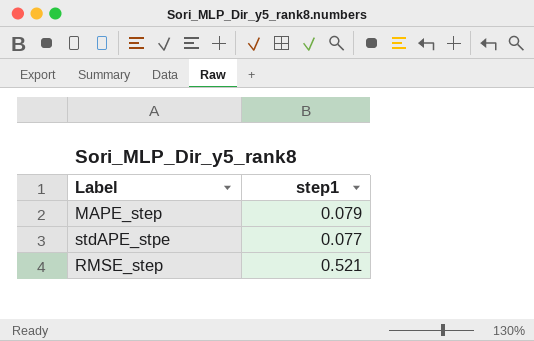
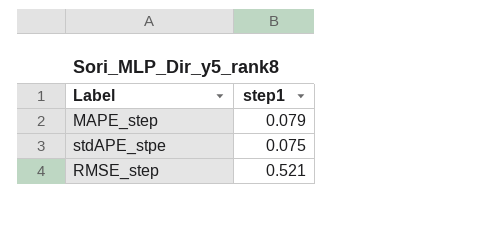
stdAPE_stpe | step1: 0.077 -> 0.075

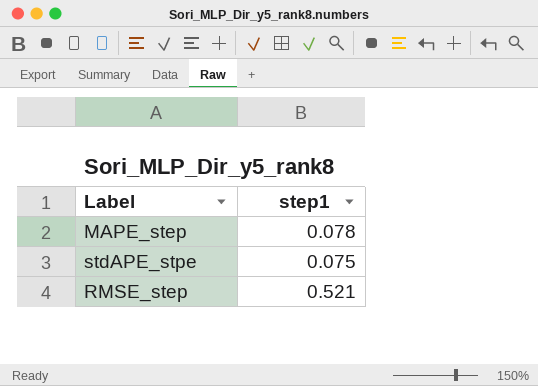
MAPE_step | step1: 0.079 -> 0.078

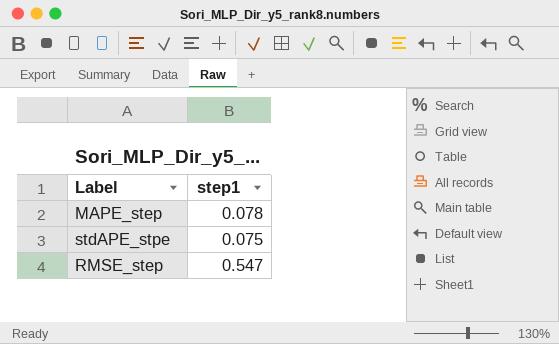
RMSE_step | step1: 0.521 -> 0.547

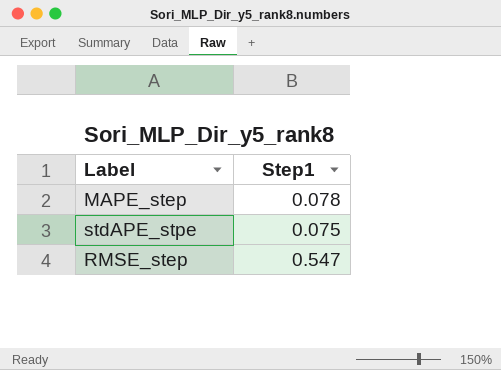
column name: step1 -> Step1

